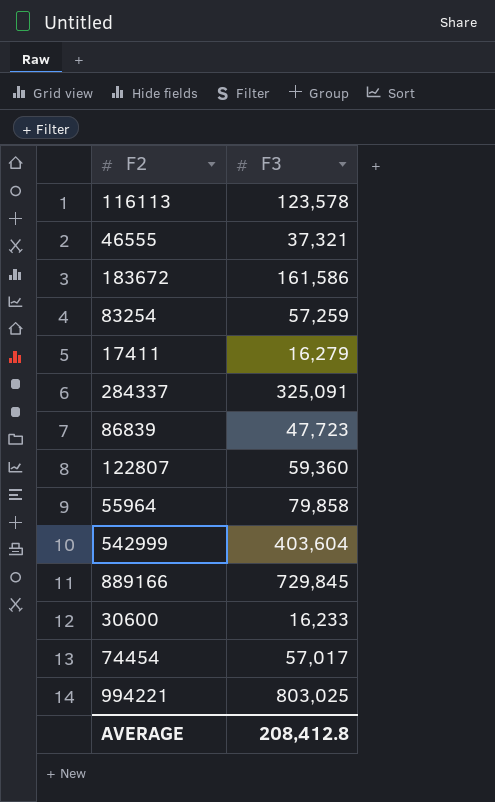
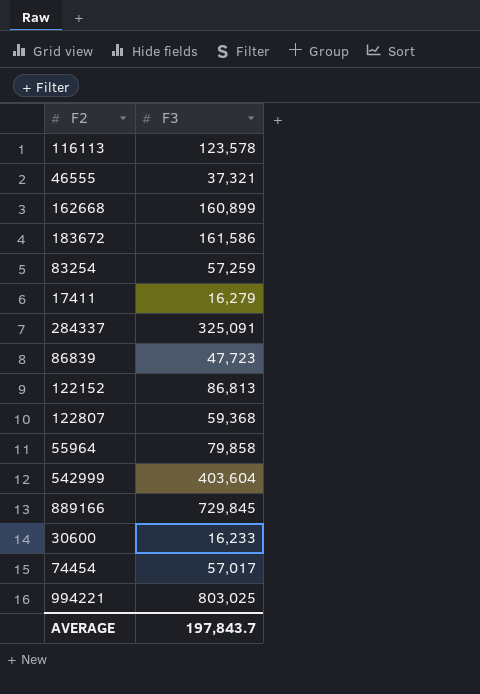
row 162668: none -> 160,899
row 122152: none -> 86,813
122807 | F3: 59,360 -> 59,368
AVERAGE | F3: 208,412.8 -> 197,843.7

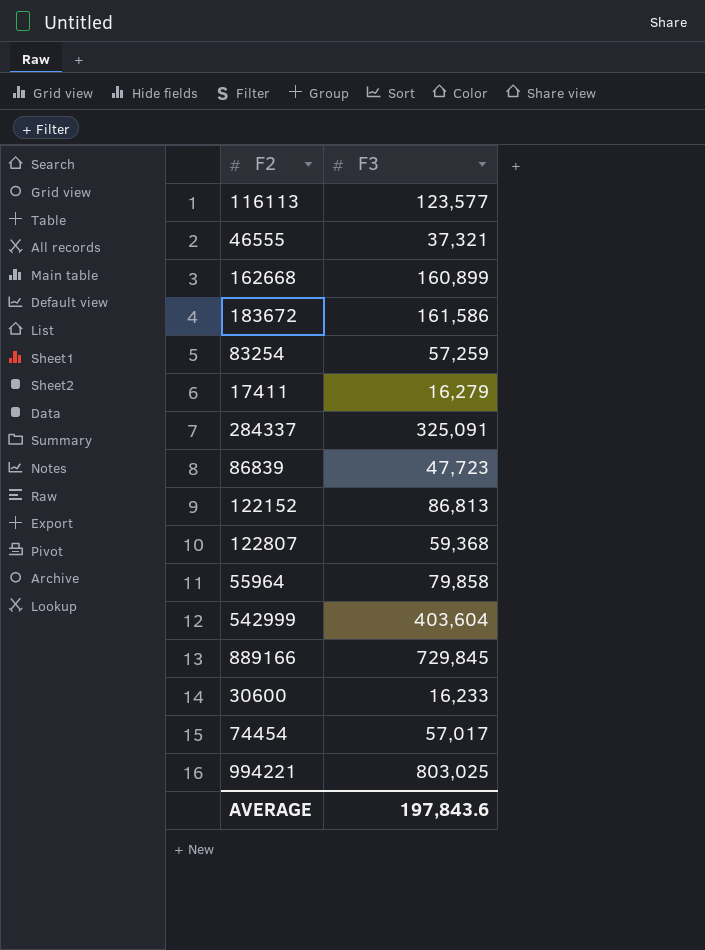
116113 | F3: 123,578 -> 123,577
AVERAGE | F3: 197,843.7 -> 197,843.6

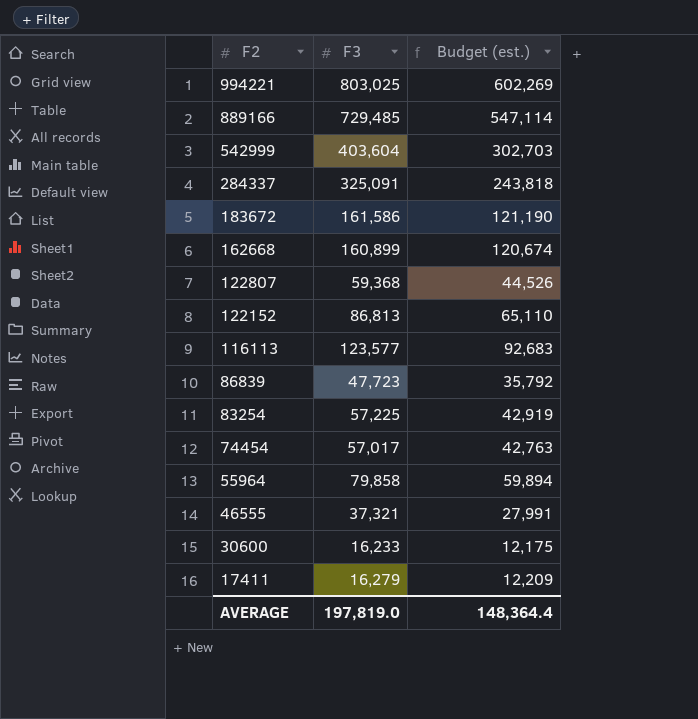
row order: none -> F2 descending
column Budget (est.) | formula: none -> [F3] * 0.75
889166 | F3: 729,845 -> 729,485
83254 | F3: 57,259 -> 57,225
AVERAGE | F3: 197,843.6 -> 197,819.0

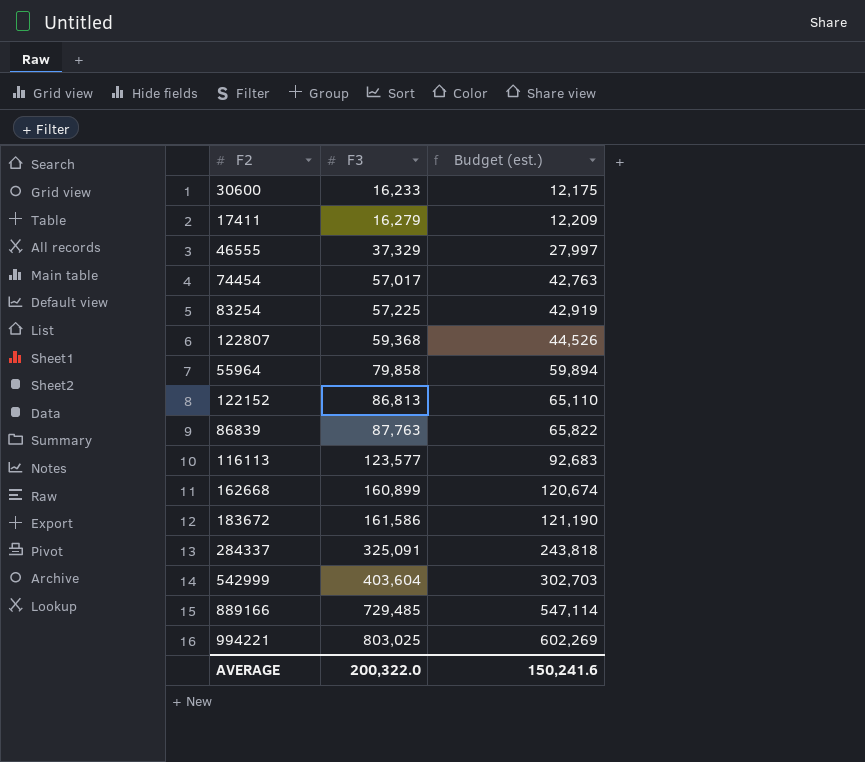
row order: F2 descending -> F3 ascending
46555 | F3: 37,321 -> 37,329
46555 | Budget (est.): 27,991 -> 27,997
86839 | F3: 47,723 -> 87,763
86839 | Budget (est.): 35,792 -> 65,822
AVERAGE | F3: 197,819.0 -> 200,322.0
AVERAGE | Budget (est.): 148,364.4 -> 150,241.6

